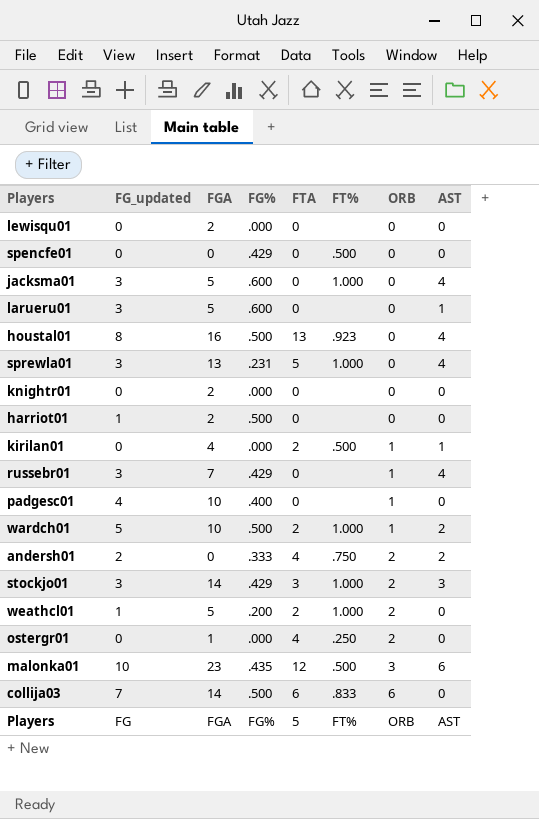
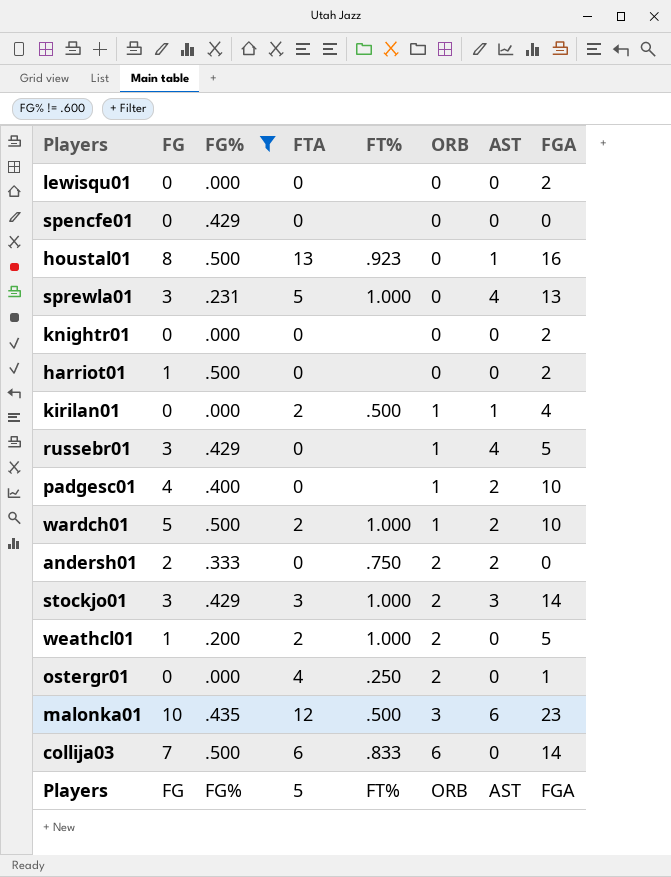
filter: none -> FG% != .600
column name: FG_updated -> FG
column FGA | position: 3 -> 8
spencfe01 | FT%: .500 -> none
houstal01 | AST: 4 -> 1
russebr01 | FGA: 7 -> 5
padgesc01 | AST: 0 -> 2
andersh01 | FTA: 4 -> 0

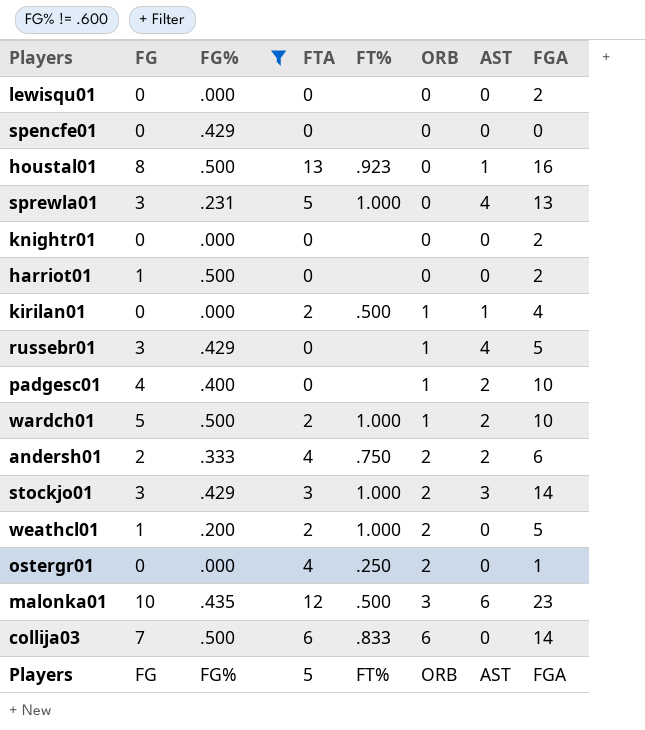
andersh01 | FTA: 0 -> 4
andersh01 | FGA: 0 -> 6

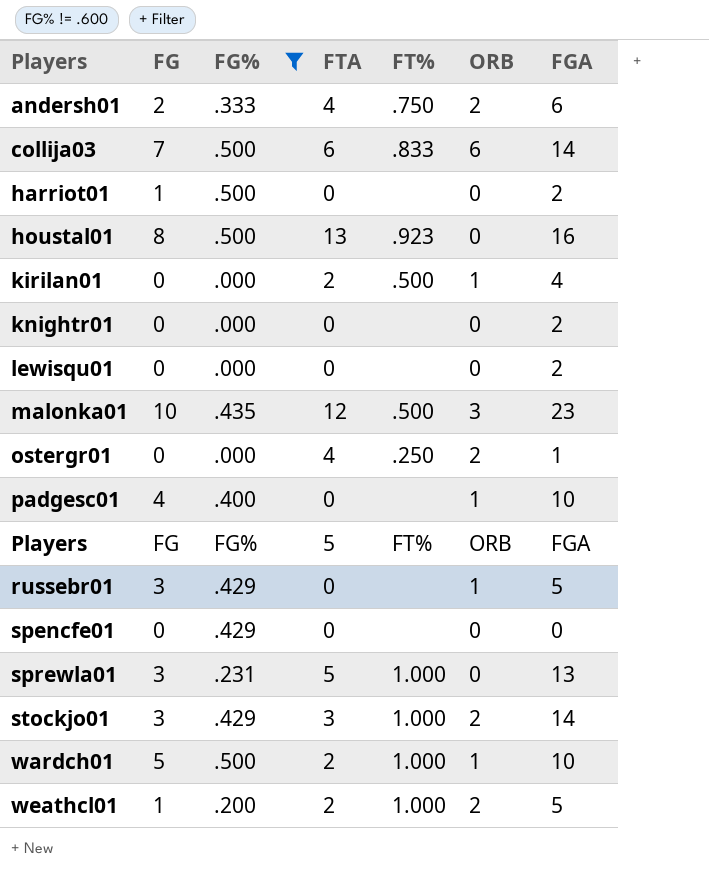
row order: ORB ascending -> Players ascending
column AST | position: 7 -> none

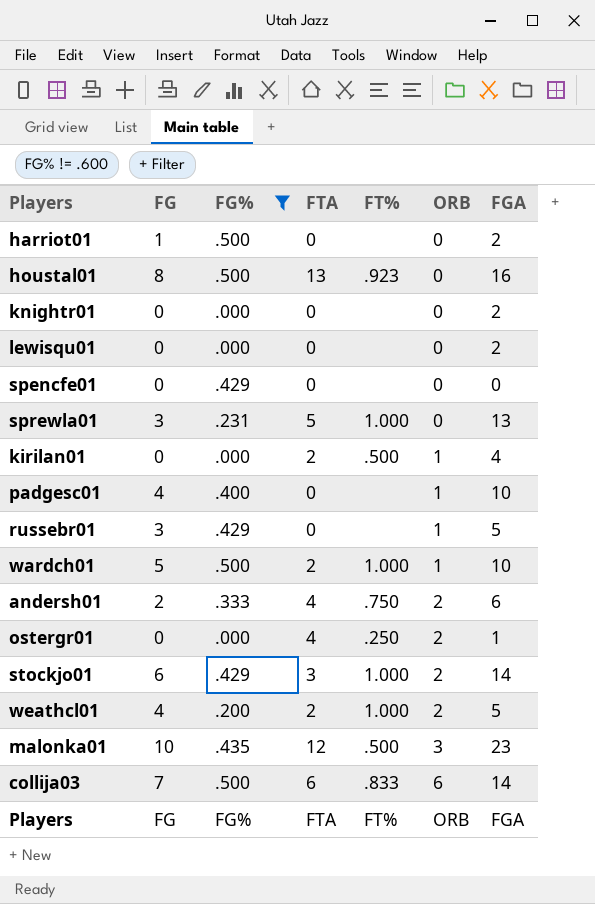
row order: Players ascending -> ORB ascending
stockjo01 | FG: 3 -> 6
weathcl01 | FG: 1 -> 4
Players | FTA: 5 -> FTA

